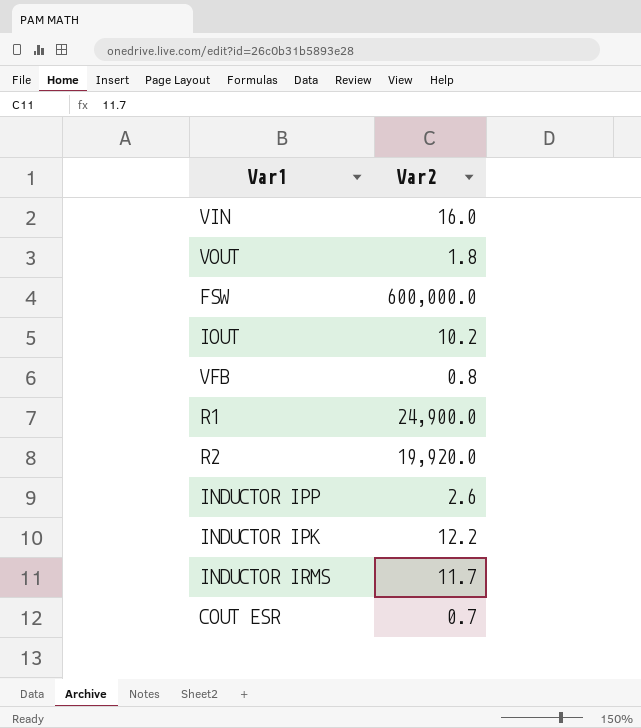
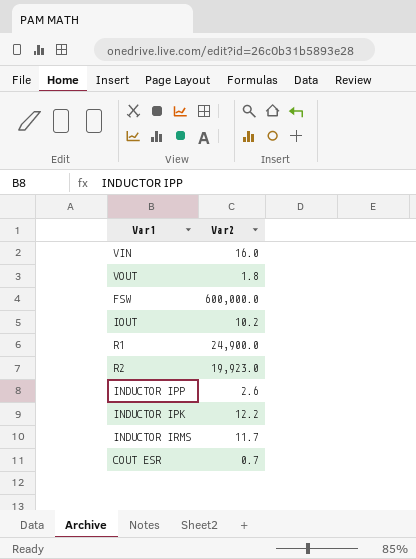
row VFB: 0.8 -> none
R2 | Var2: 19,920.0 -> 19,923.0

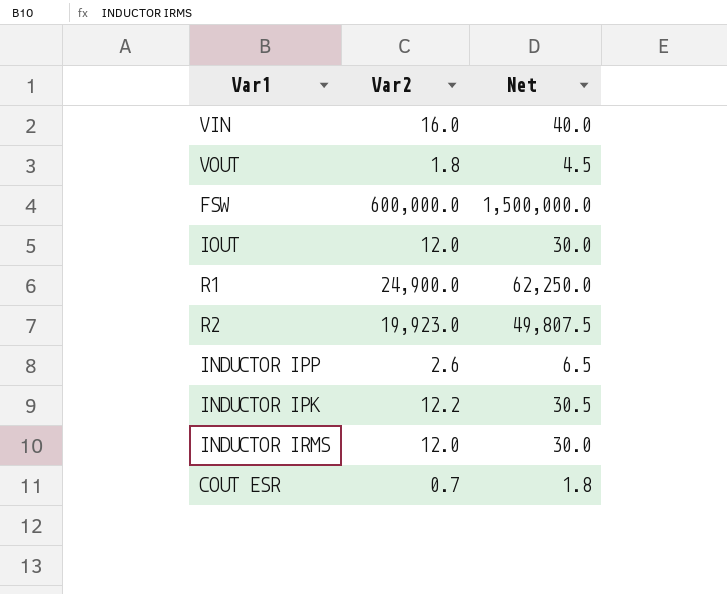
column Net | formula: none -> [Var2] * 2.5
IOUT | Var2: 10.2 -> 12.0
INDUCTOR IRMS | Var2: 11.7 -> 12.0

